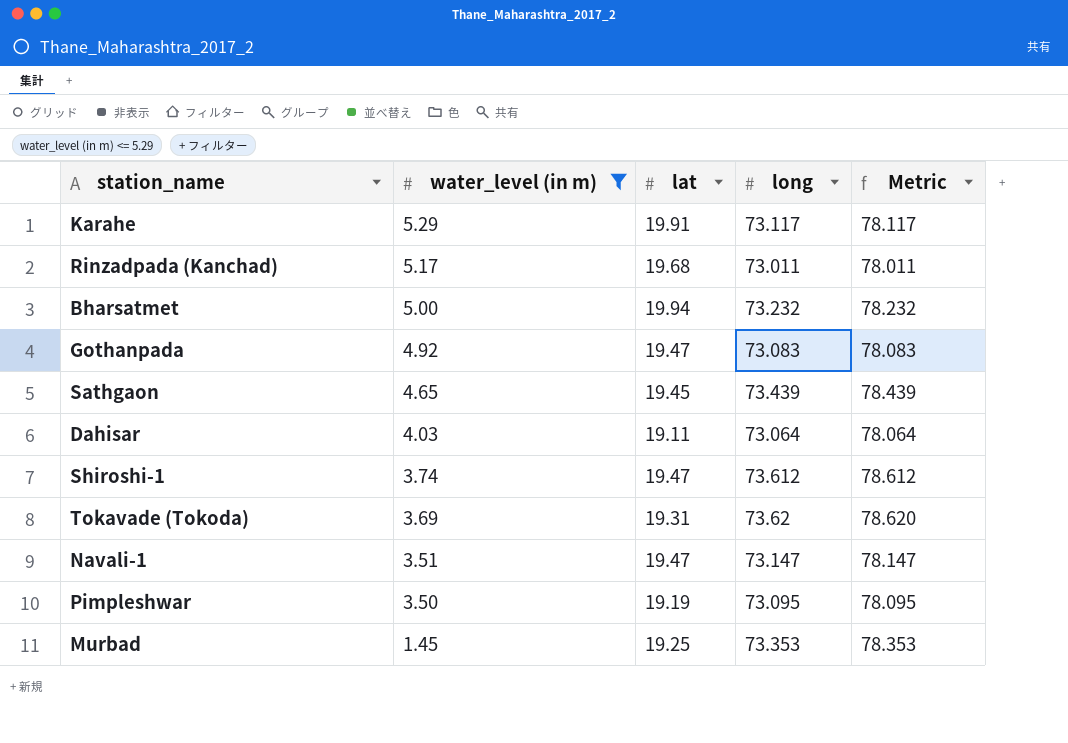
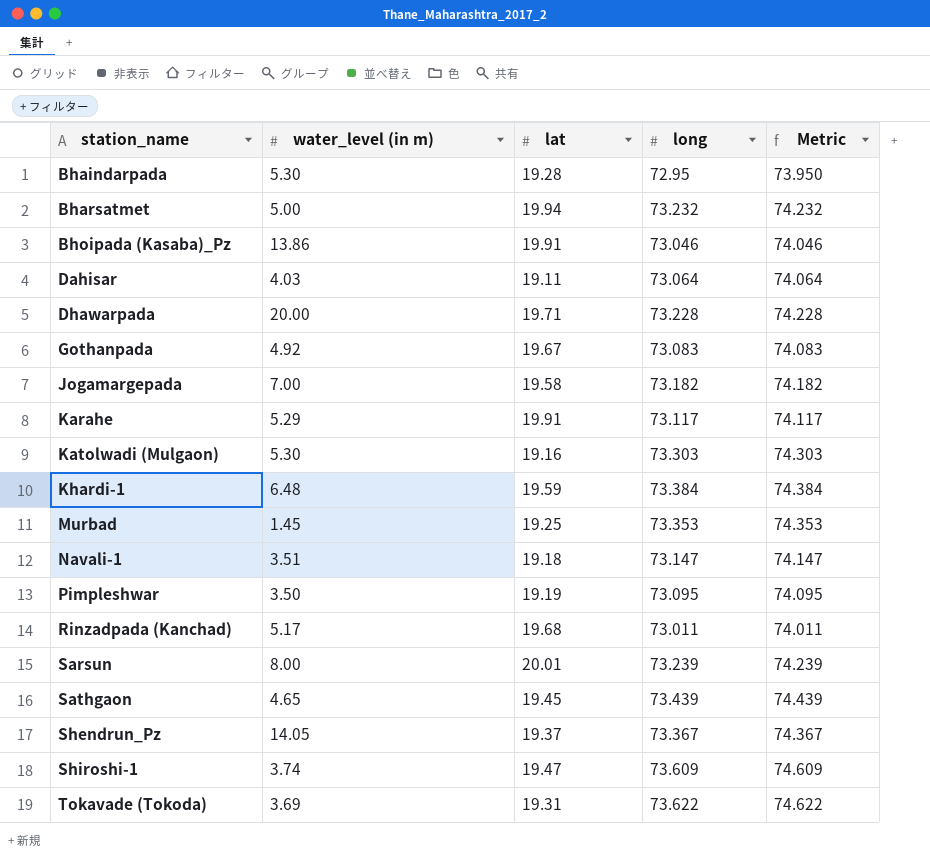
filter: water_level (in m) <= 5.29 -> none
row order: water_level (in m) descending -> station_name ascending
column Metric | formula: [long] + 5 -> [long] + 1
Gothanpada | lat: 19.47 -> 19.67
Navali-1 | lat: 19.47 -> 19.18
Shiroshi-1 | long: 73.612 -> 73.609
Tokavade (Tokoda) | long: 73.62 -> 73.622

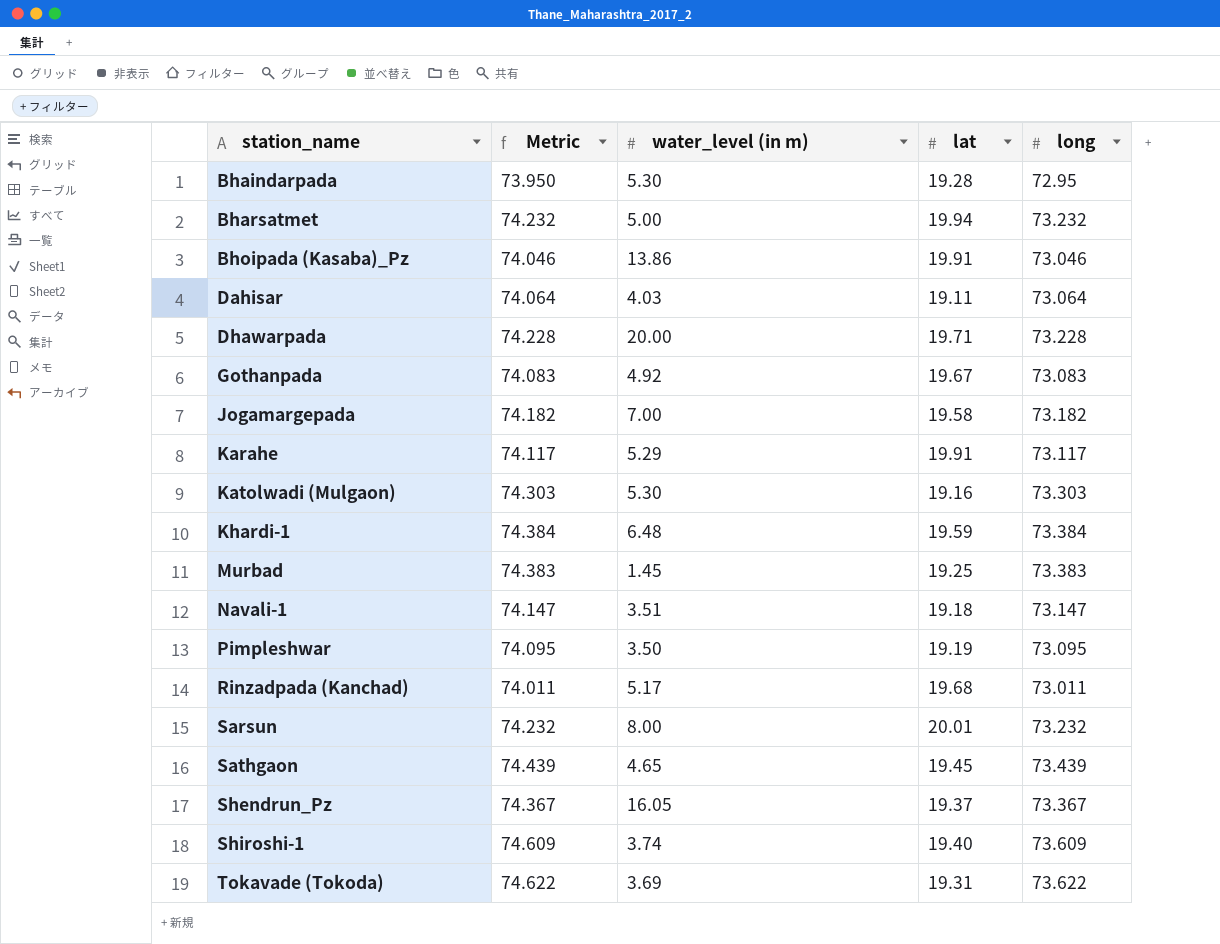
column Metric | position: 5 -> 2
Murbad | Metric: 74.353 -> 74.383
Murbad | long: 73.353 -> 73.383
Sarsun | Metric: 74.239 -> 74.232
Sarsun | long: 73.239 -> 73.232
Shendrun_Pz | water_level (in m): 14.05 -> 16.05
Shiroshi-1 | lat: 19.47 -> 19.40

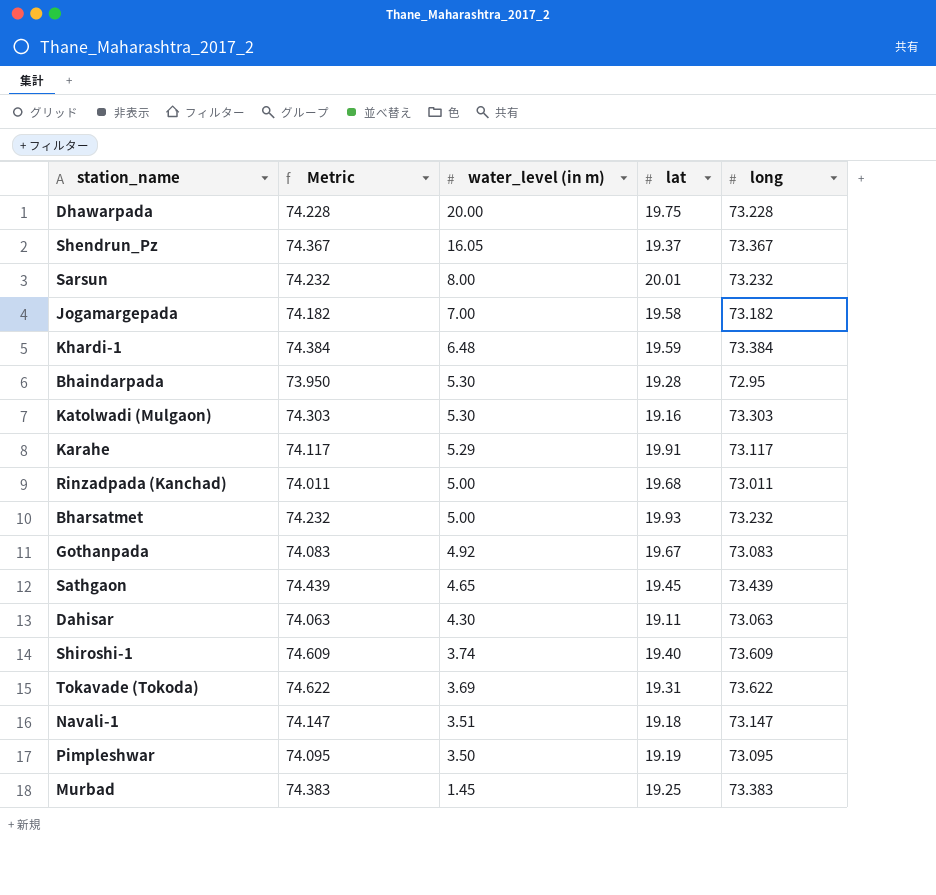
row order: station_name ascending -> water_level (in m) descending
row Bhoipada (Kasaba)_Pz: 74.046 | 13.86 | 19.91 | 73.046 -> none
Dhawarpada | lat: 19.71 -> 19.75
Rinzadpada (Kanchad) | water_level (in m): 5.17 -> 5.00
Bharsatmet | lat: 19.94 -> 19.93
Dahisar | Metric: 74.064 -> 74.063
Dahisar | water_level (in m): 4.03 -> 4.30
Dahisar | long: 73.064 -> 73.063

